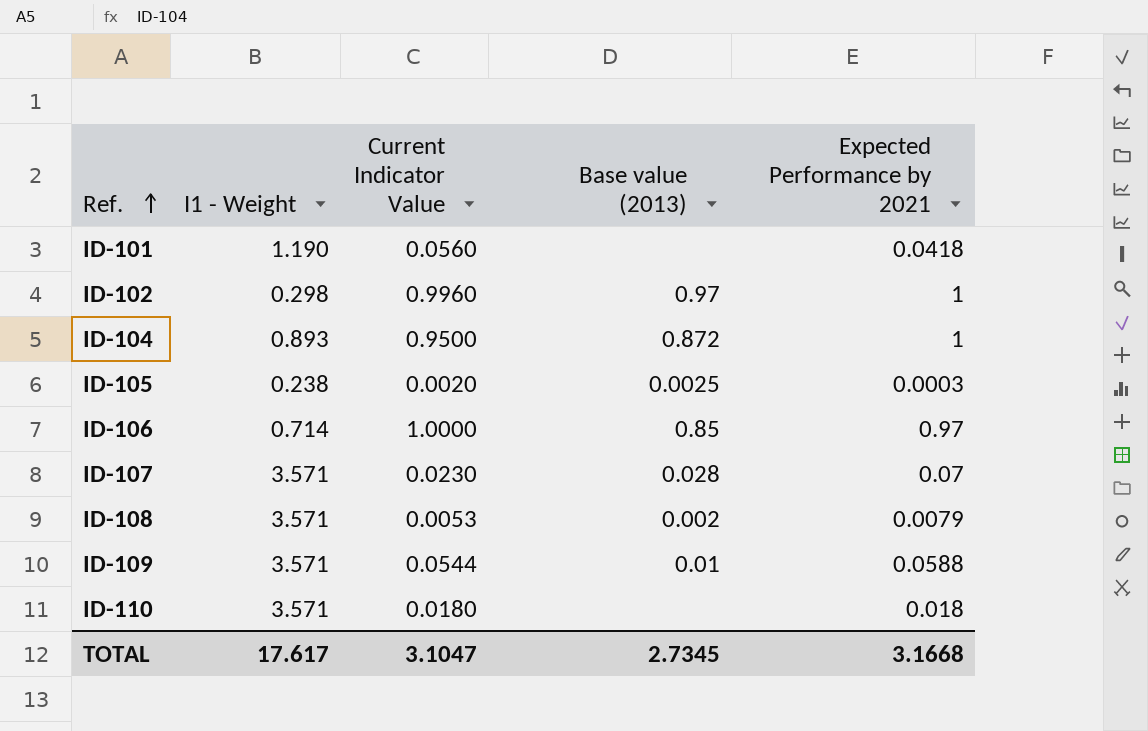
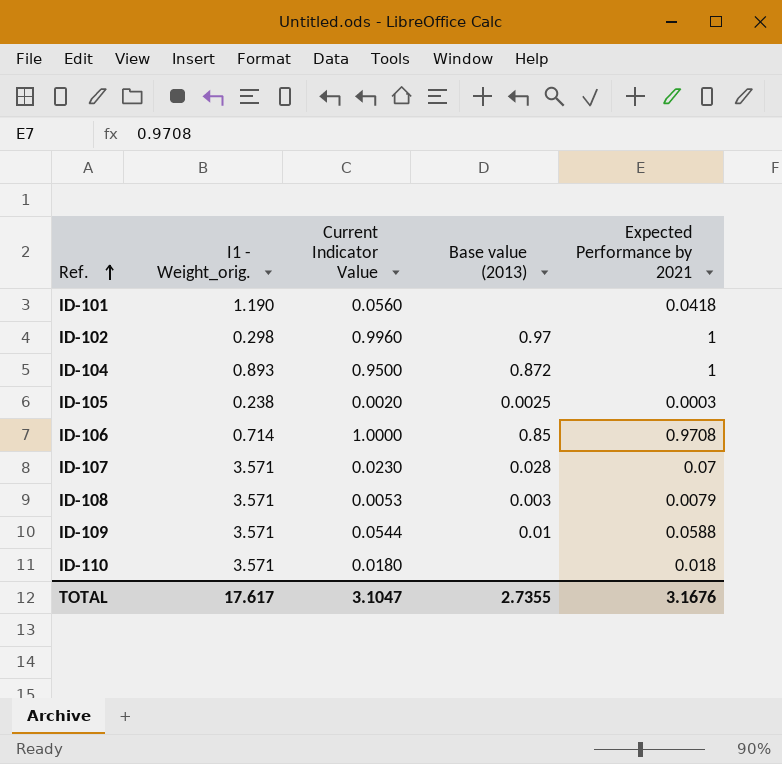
column name: I1 - Weight -> I1 - Weight_orig.
ID-106 | Expected Performance by 2021: 0.97 -> 0.9708
ID-108 | Base value (2013): 0.002 -> 0.003
TOTAL | Base value (2013): 2.7345 -> 2.7355
TOTAL | Expected Performance by 2021: 3.1668 -> 3.1676

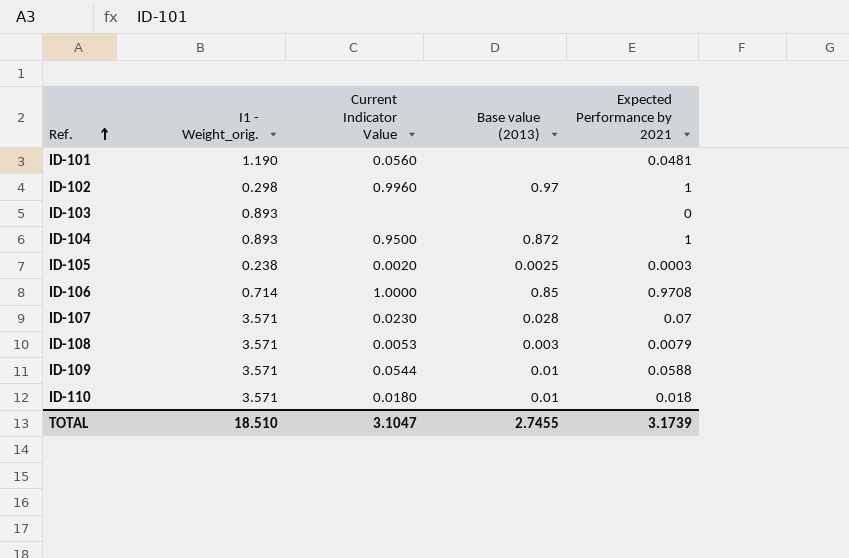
ID-101 | Expected Performance by 2021: 0.0418 -> 0.0481
row ID-103: none -> 0.893 | none | none | 0
ID-110 | Base value (2013): none -> 0.01
TOTAL | I1 - Weight_orig.: 17.617 -> 18.510
TOTAL | Base value (2013): 2.7355 -> 2.7455
TOTAL | Expected Performance by 2021: 3.1676 -> 3.1739

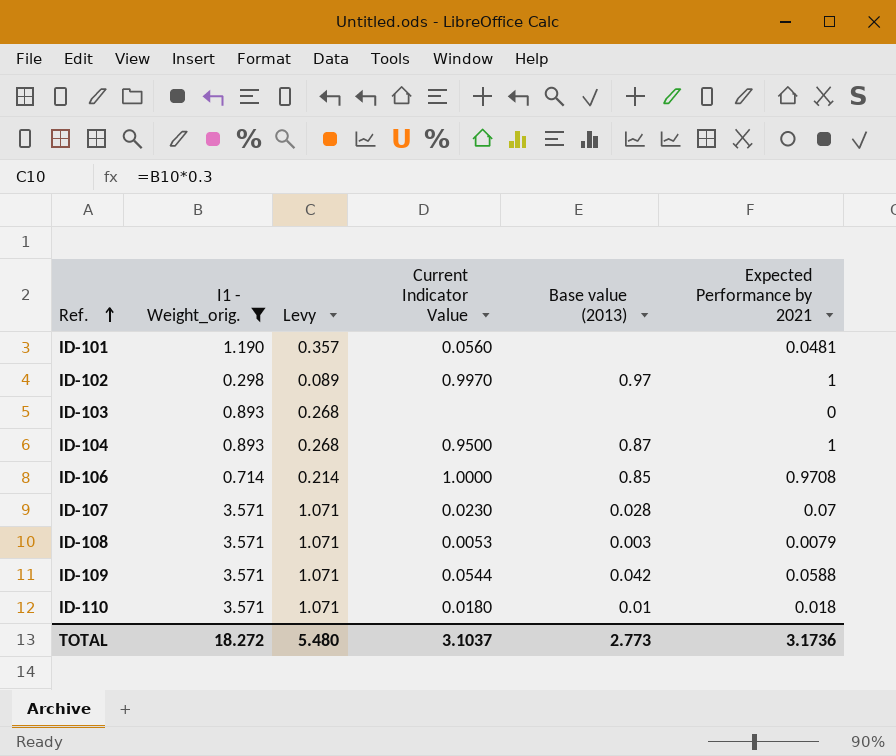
filter: none -> I1 - Weight_orig. != 0.238
column Levy | formula: none -> [I1 - Weight_orig.] * 0.3
ID-102 | Current Indicator Value: 0.9960 -> 0.9970
ID-104 | Base value (2013): 0.872 -> 0.87
ID-109 | Base value (2013): 0.01 -> 0.042
TOTAL | I1 - Weight_orig.: 18.510 -> 18.272
TOTAL | Current Indicator Value: 3.1047 -> 3.1037
TOTAL | Base value (2013): 2.7455 -> 2.773
TOTAL | Expected Performance by 2021: 3.1739 -> 3.1736

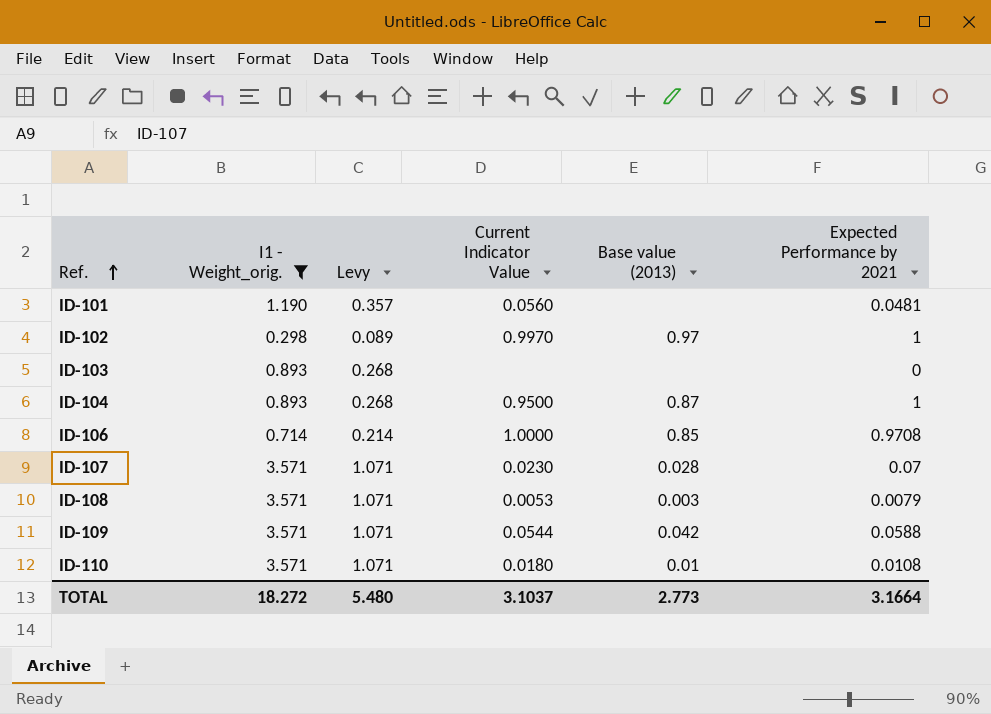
ID-110 | Expected Performance by 2021: 0.018 -> 0.0108
TOTAL | Expected Performance by 2021: 3.1736 -> 3.1664

